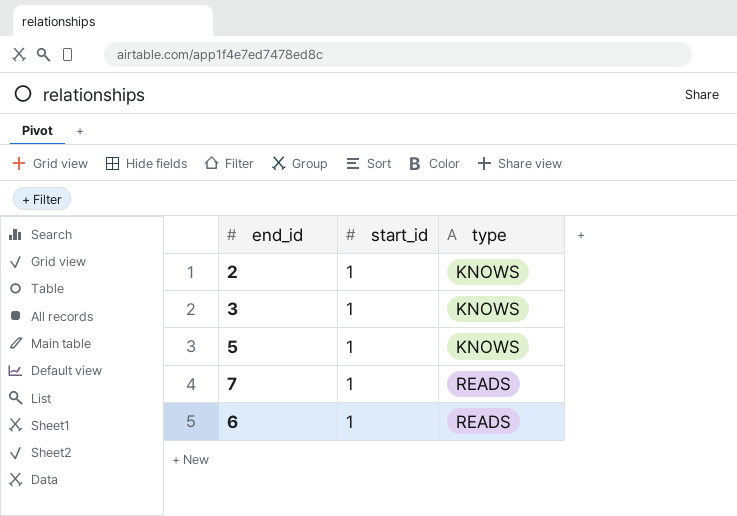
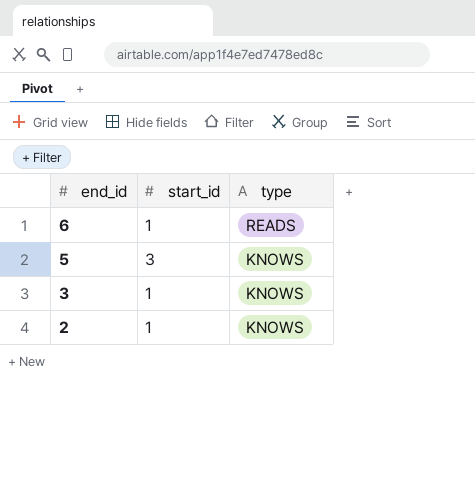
row order: type ascending -> end_id descending
row 7: 1 | READS -> none
5 | start_id: 1 -> 3

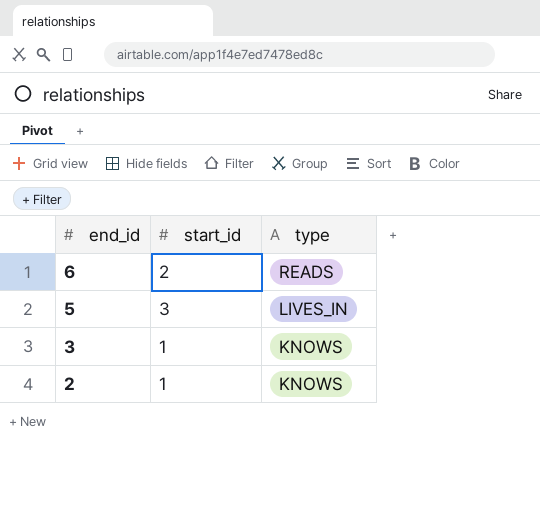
6 | start_id: 1 -> 2
5 | type: KNOWS -> LIVES_IN

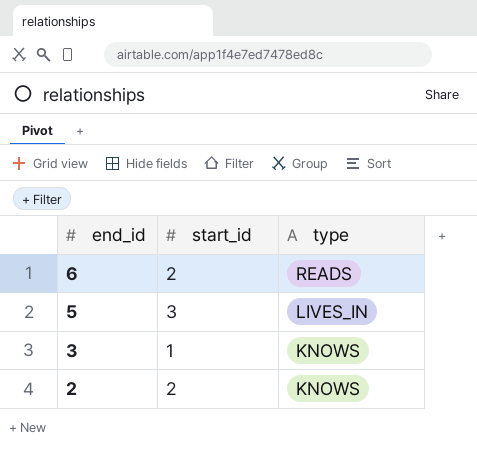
2 | start_id: 1 -> 2

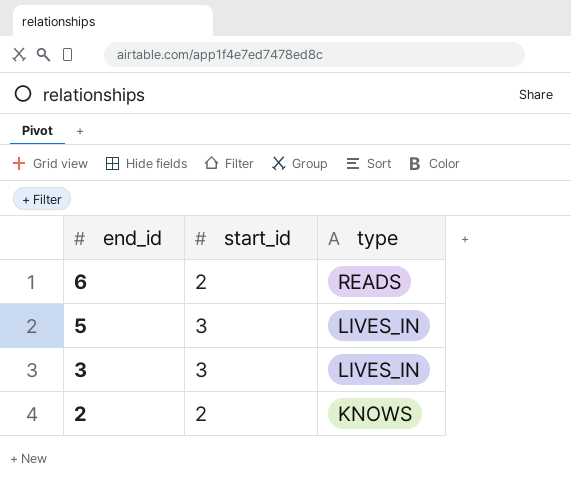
3 | start_id: 1 -> 3
3 | type: KNOWS -> LIVES_IN

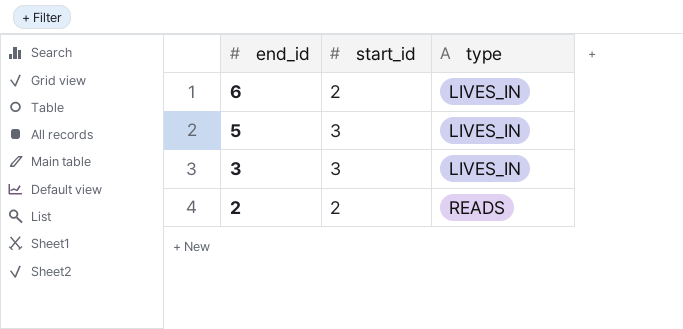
6 | type: READS -> LIVES_IN
2 | type: KNOWS -> READS

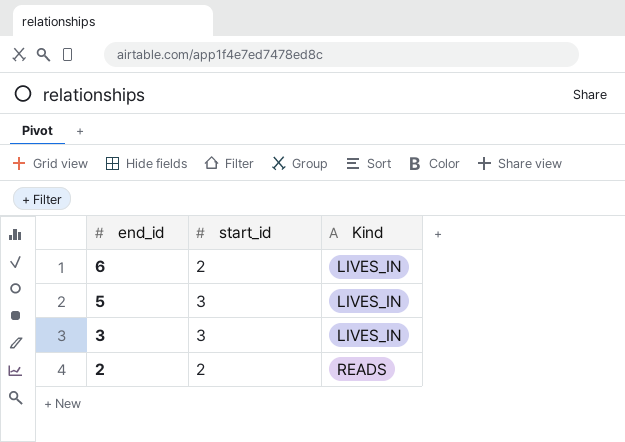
column name: type -> Kind

